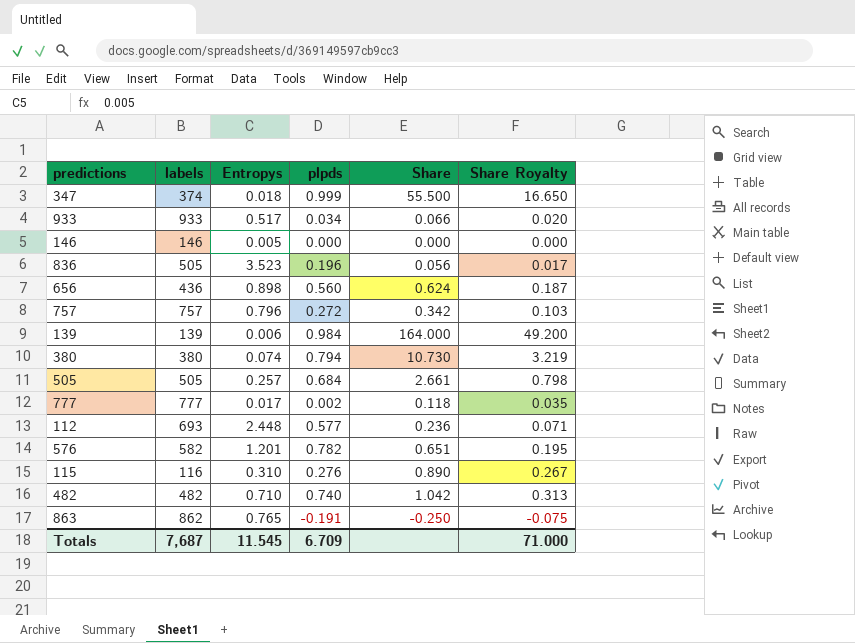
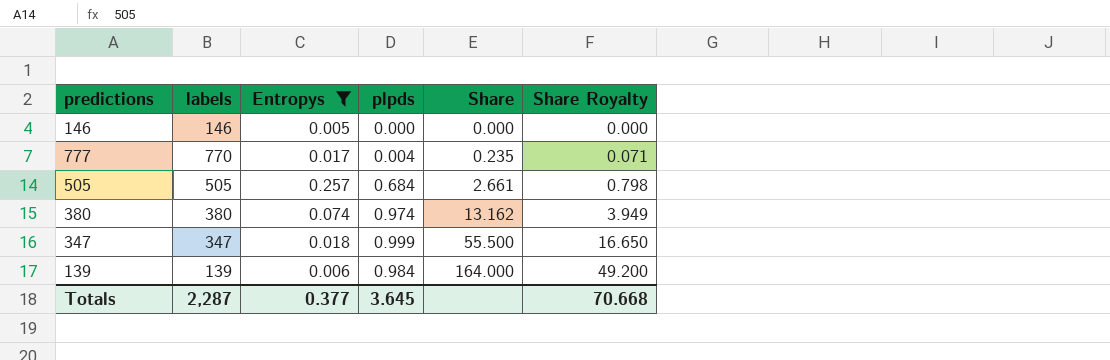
filter: none -> Entropys <= 0.257
row order: none -> Share ascending
777 | labels: 777 -> 770
777 | plpds: 0.002 -> 0.004
777 | Share: 0.118 -> 0.235
777 | Share Royalty: 0.035 -> 0.071
380 | plpds: 0.794 -> 0.974
380 | Share: 10.730 -> 13.162
380 | Share Royalty: 3.219 -> 3.949
347 | labels: 374 -> 347
Totals | labels: 7,687 -> 2,287
Totals | Entropys: 11.545 -> 0.377
Totals | plpds: 6.709 -> 3.645
Totals | Share Royalty: 71.000 -> 70.668

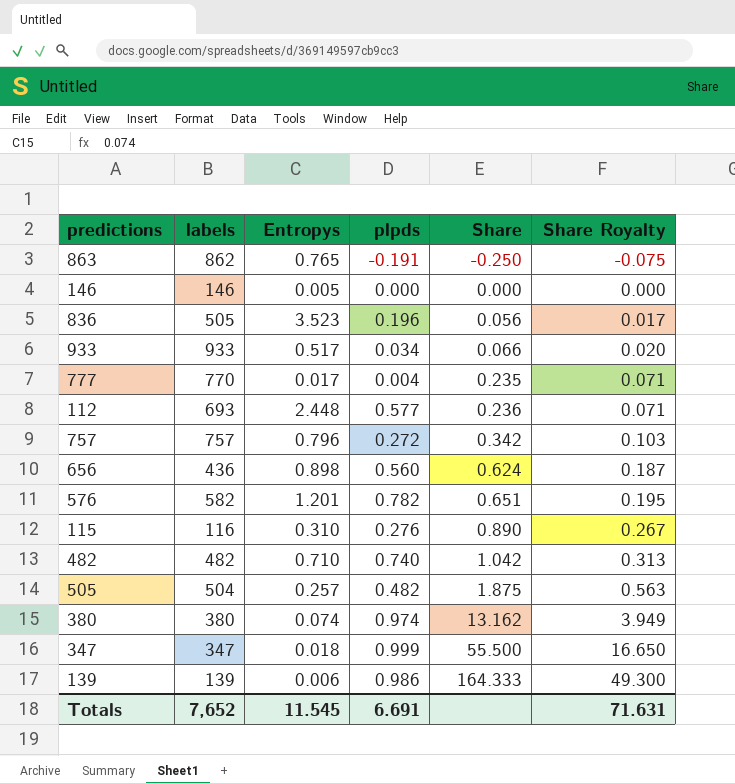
filter: Entropys <= 0.257 -> none
505 | labels: 505 -> 504
505 | plpds: 0.684 -> 0.482
505 | Share: 2.661 -> 1.875
505 | Share Royalty: 0.798 -> 0.563
139 | plpds: 0.984 -> 0.986
139 | Share: 164.000 -> 164.333
139 | Share Royalty: 49.200 -> 49.300
Totals | labels: 2,287 -> 7,652
Totals | Entropys: 0.377 -> 11.545
Totals | plpds: 3.645 -> 6.691
Totals | Share Royalty: 70.668 -> 71.631

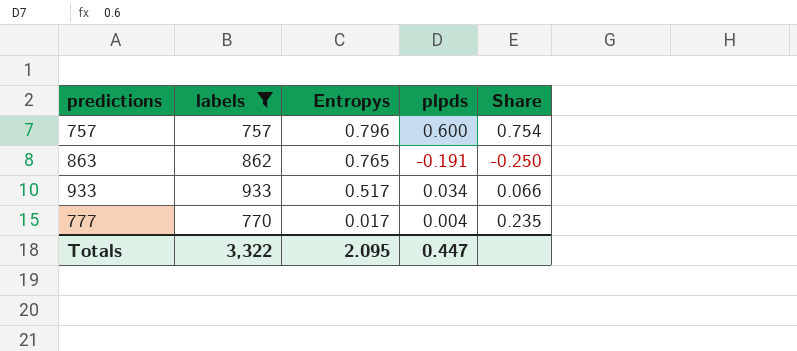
filter: none -> labels >= 757
row order: Share ascending -> Entropys descending
column Share Royalty | formula: [Share] * 0.3 -> none
757 | plpds: 0.272 -> 0.600
757 | Share: 0.342 -> 0.754
Totals | labels: 7,652 -> 3,322
Totals | Entropys: 11.545 -> 2.095
Totals | plpds: 6.691 -> 0.447

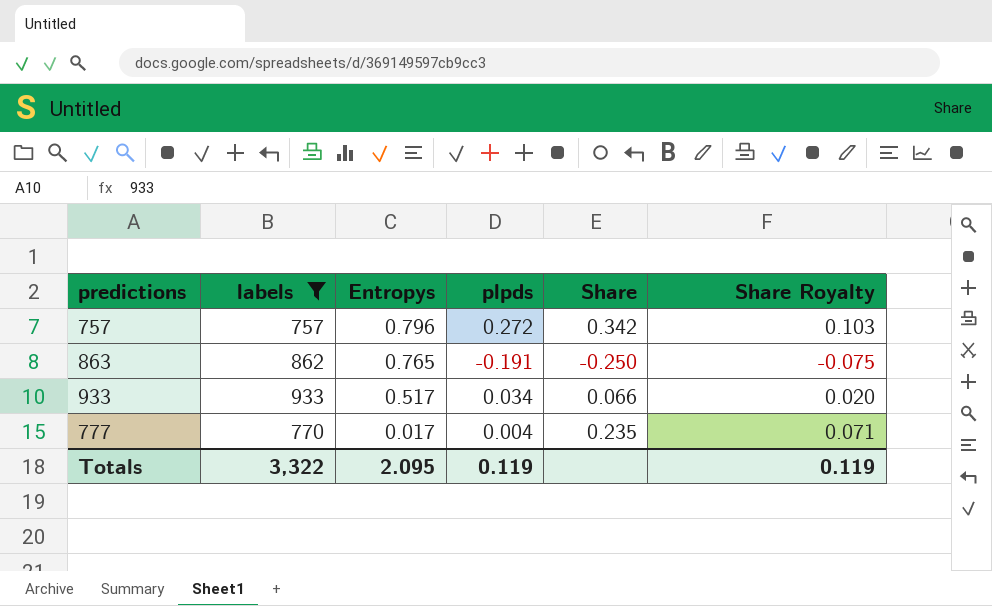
column Share Royalty | formula: none -> [Share] * 0.3
757 | plpds: 0.600 -> 0.272
757 | Share: 0.754 -> 0.342
Totals | plpds: 0.447 -> 0.119

